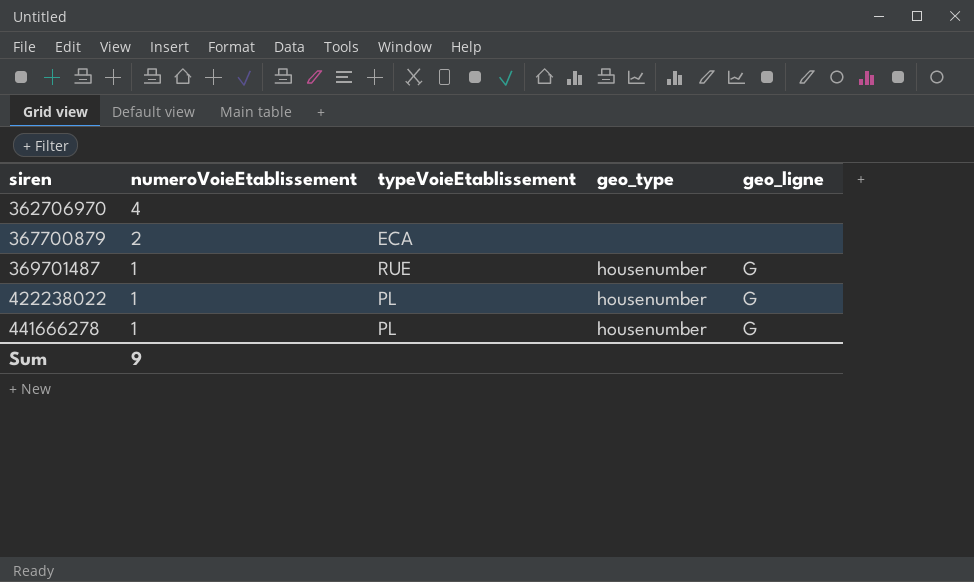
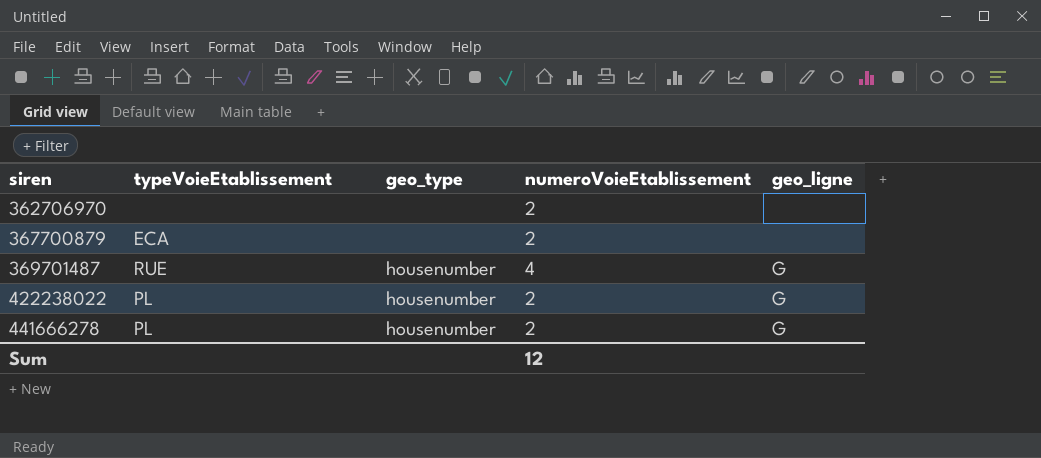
column numeroVoieEtablissement | position: 2 -> 4
362706970 | numeroVoieEtablissement: 4 -> 2
369701487 | numeroVoieEtablissement: 1 -> 4
422238022 | numeroVoieEtablissement: 1 -> 2
441666278 | numeroVoieEtablissement: 1 -> 2
Sum | numeroVoieEtablissement: 9 -> 12

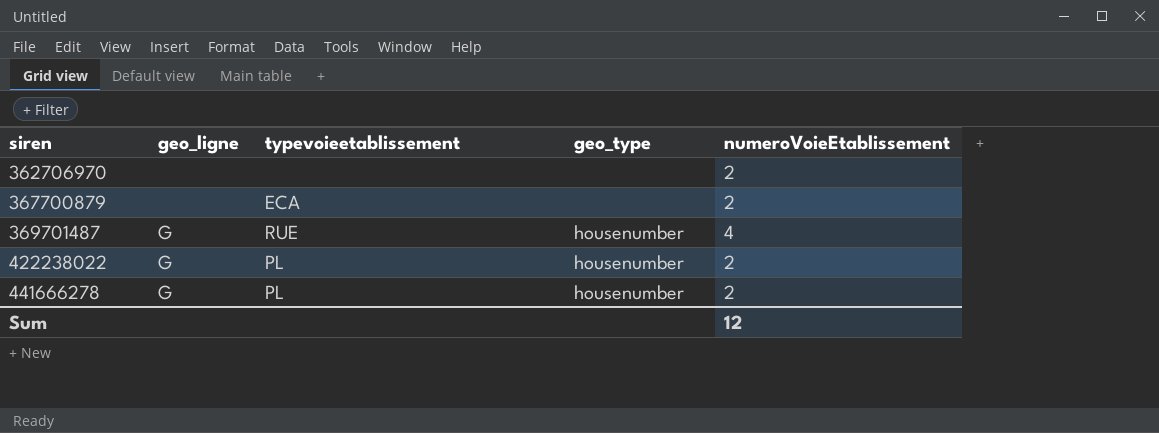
column geo_ligne | position: 5 -> 2
column name: typeVoieEtablissement -> typevoieetablissement

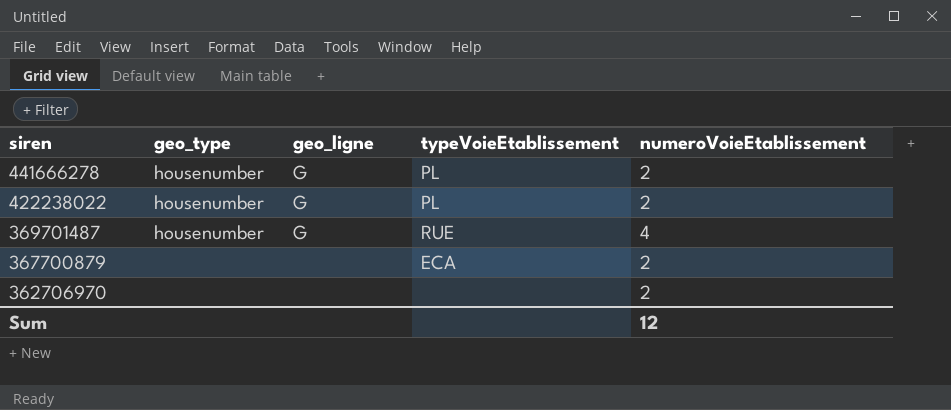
row order: siren ascending -> siren descending
column geo_type | position: 4 -> 2
column name: typevoieetablissement -> typeVoieEtablissement

